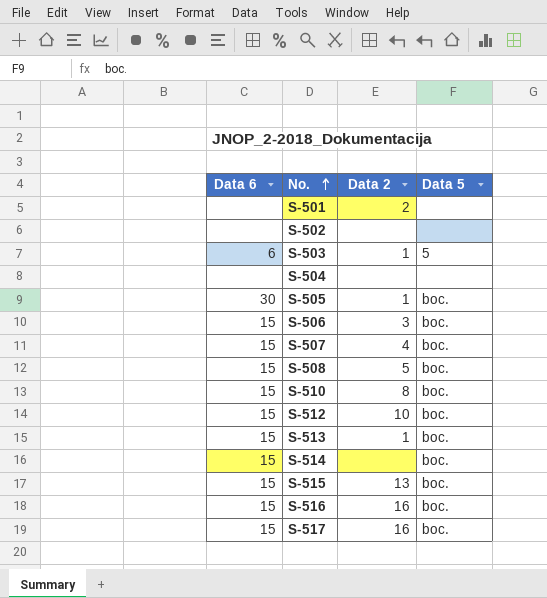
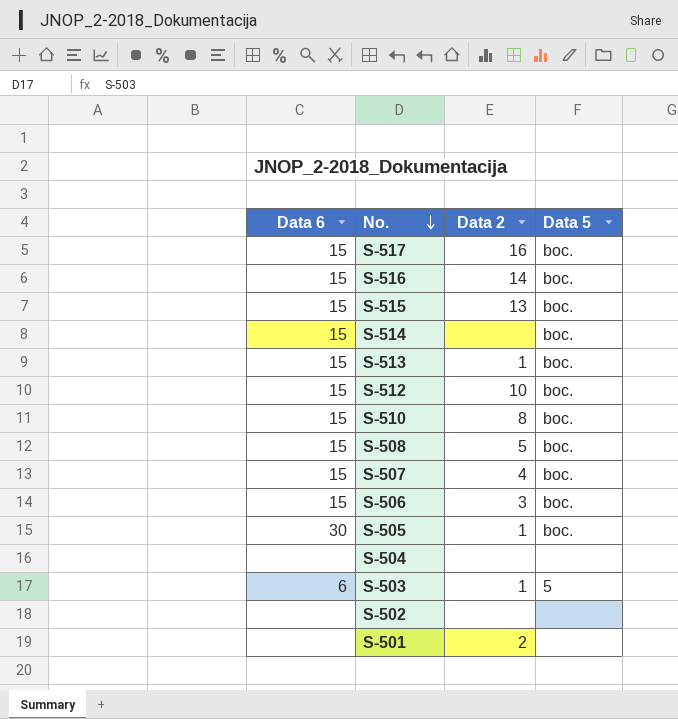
row order: No. ascending -> No. descending
S-516 | Data 2: 16 -> 14

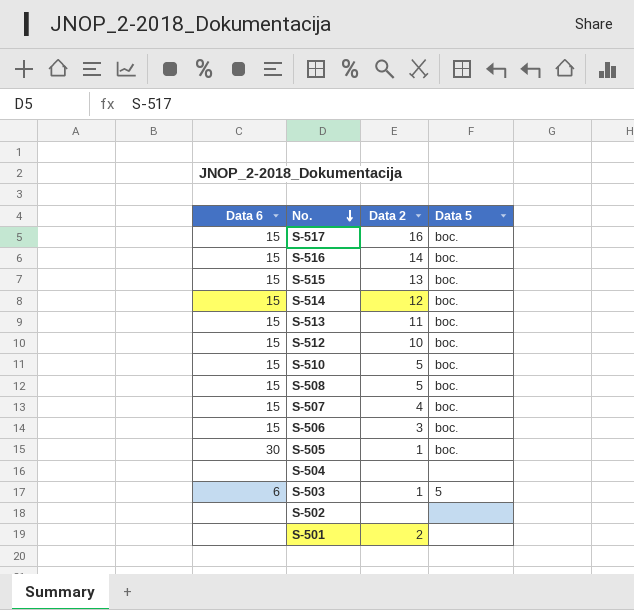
S-514 | Data 2: none -> 12
S-513 | Data 2: 1 -> 11
S-510 | Data 2: 8 -> 5

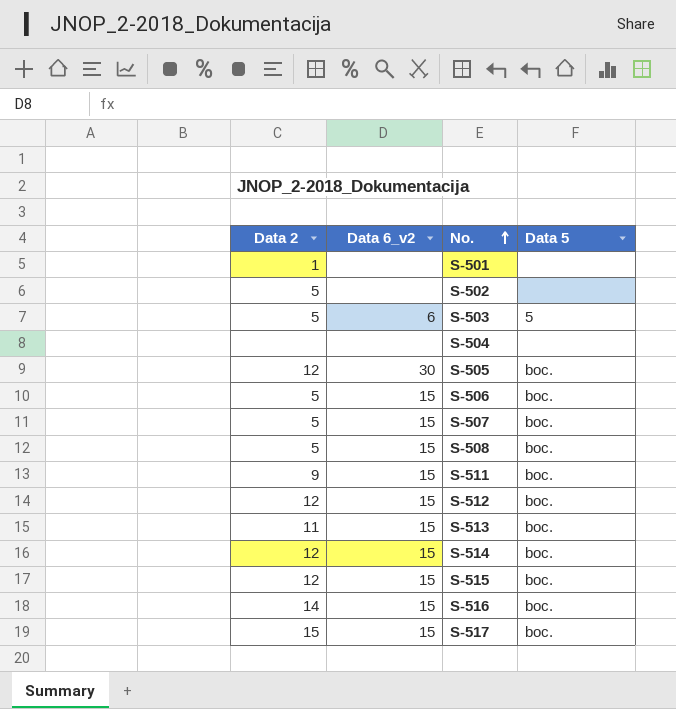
row order: No. descending -> No. ascending
column Data 2 | position: 3 -> 1
column name: Data 6 -> Data 6_v2
row S-510: 15 | 5 | boc. -> none
S-501 | Data 2: 2 -> 1
S-502 | Data 2: none -> 5
S-503 | Data 2: 1 -> 5
S-505 | Data 2: 1 -> 12
S-506 | Data 2: 3 -> 5
S-507 | Data 2: 4 -> 5
row S-511: none -> 9 | 15 | boc.
S-512 | Data 2: 10 -> 12
S-515 | Data 2: 13 -> 12
S-517 | Data 2: 16 -> 15

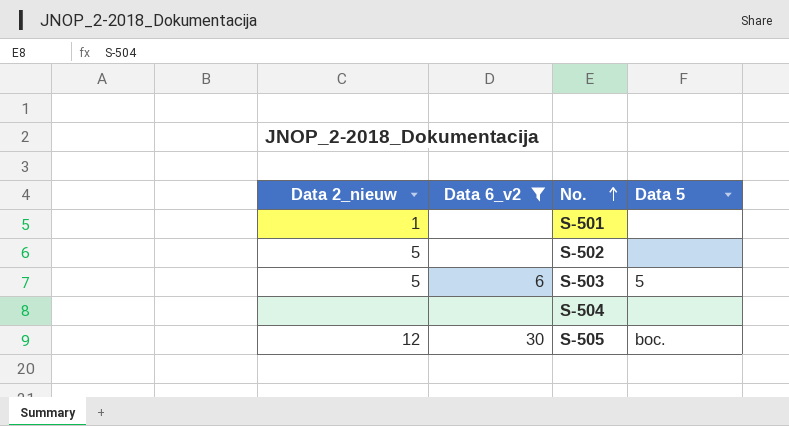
filter: none -> Data 6_v2 != 15
column name: Data 2 -> Data 2_nieuw

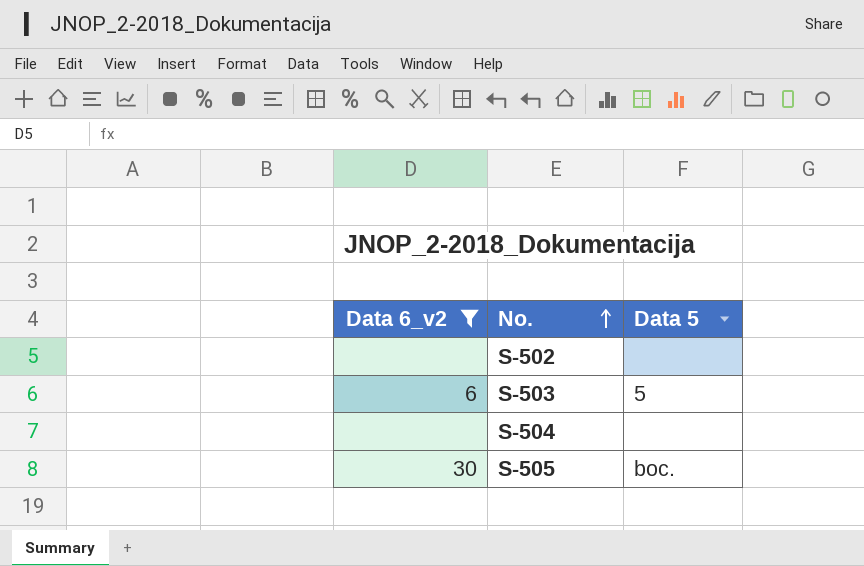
column Data 2_nieuw | position: 1 -> none
row S-501: 1 | none | none -> none

